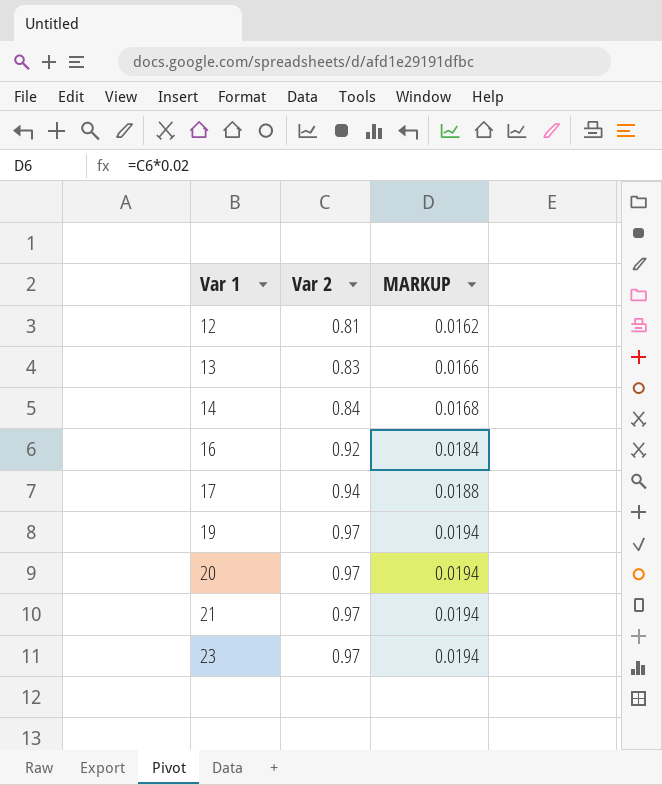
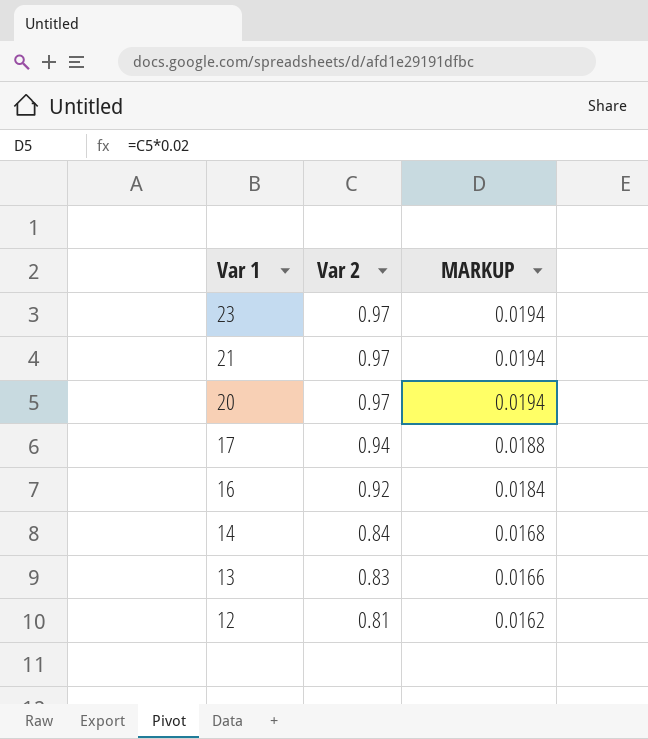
row order: Var 1 ascending -> Var 1 descending
row 19: 0.97 | 0.0194 -> none

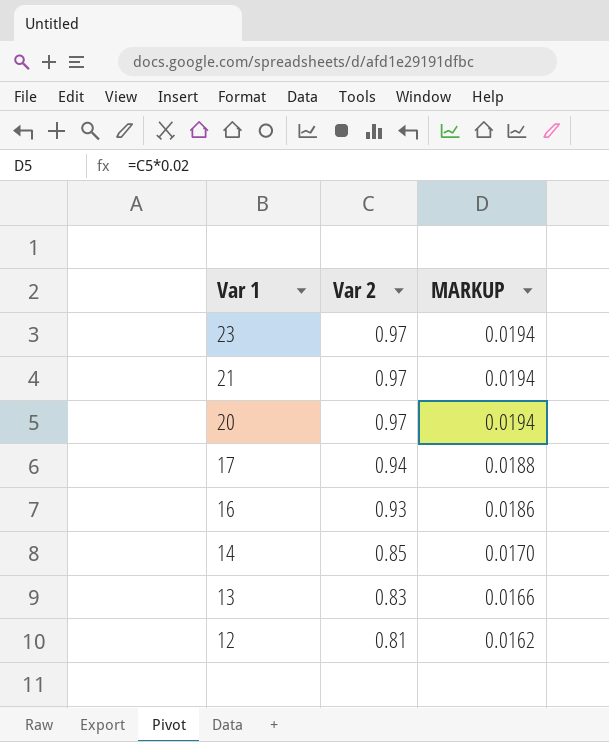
16 | Var 2: 0.92 -> 0.93
16 | MARKUP: 0.0184 -> 0.0186
14 | Var 2: 0.84 -> 0.85
14 | MARKUP: 0.0168 -> 0.0170

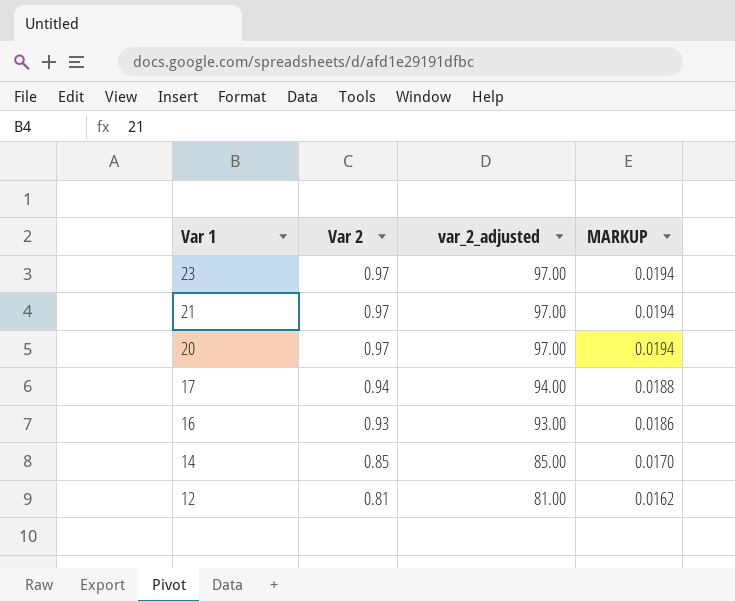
column var_2_adjusted | formula: none -> [Var 2] * 100
row 13: 0.83 | 0.0166 -> none

